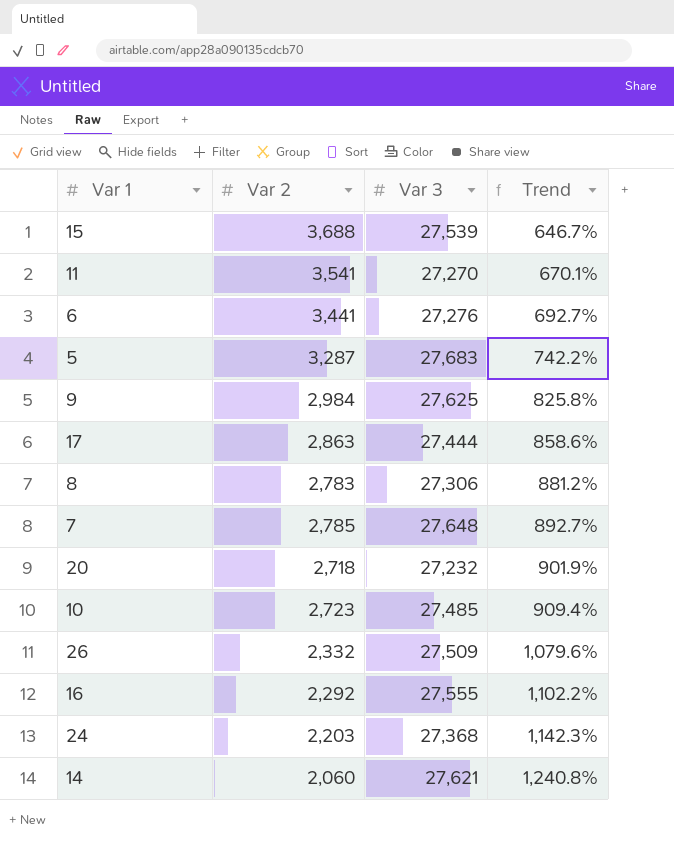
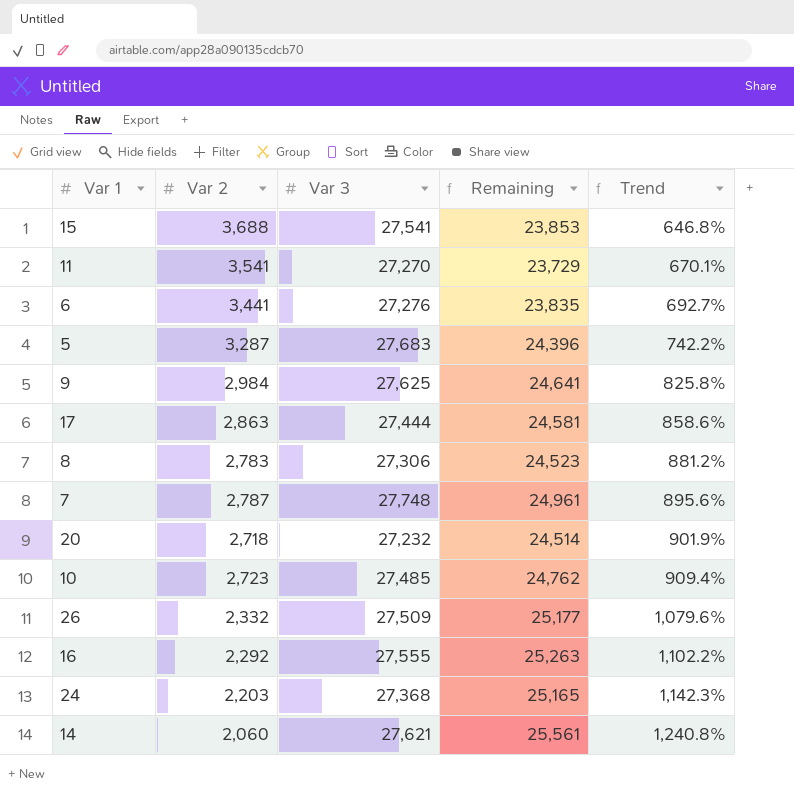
column Remaining | formula: none -> [Var 3] - [Var 2]
15 | Var 3: 27,539 -> 27,541
15 | Trend: 646.7% -> 646.8%
7 | Var 2: 2,785 -> 2,787
7 | Var 3: 27,648 -> 27,748
7 | Trend: 892.7% -> 895.6%

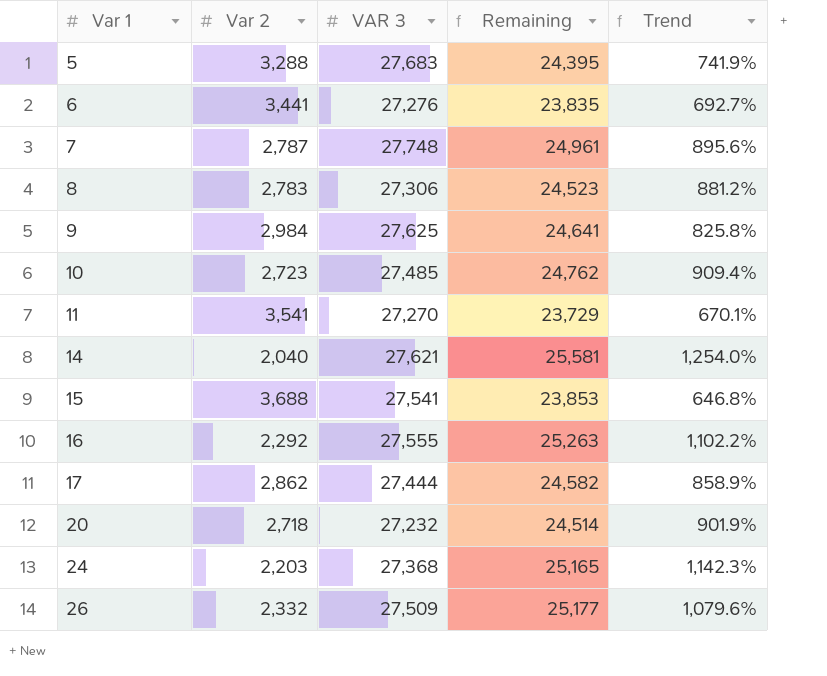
row order: Trend ascending -> Var 1 ascending
column name: Var 3 -> VAR 3
5 | Var 2: 3,287 -> 3,288
5 | Remaining: 24,396 -> 24,395
5 | Trend: 742.2% -> 741.9%
14 | Var 2: 2,060 -> 2,040
14 | Remaining: 25,561 -> 25,581
14 | Trend: 1,240.8% -> 1,254.0%
17 | Var 2: 2,863 -> 2,862
17 | Remaining: 24,581 -> 24,582
17 | Trend: 858.6% -> 858.9%

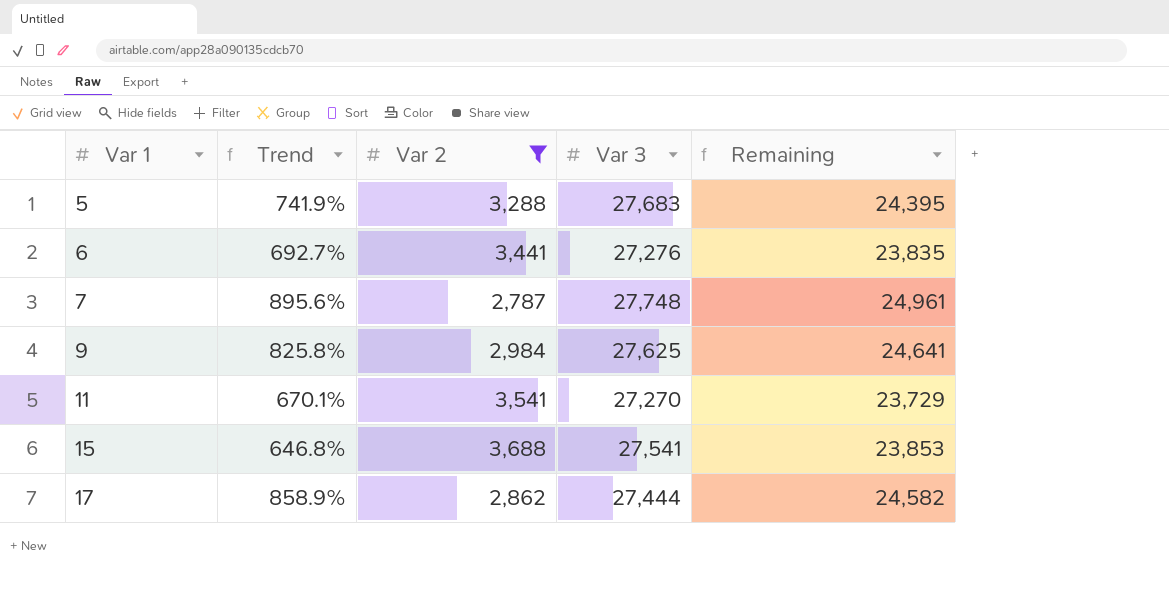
filter: none -> Var 2 >= 2,787
column Trend | position: 5 -> 2
column name: VAR 3 -> Var 3

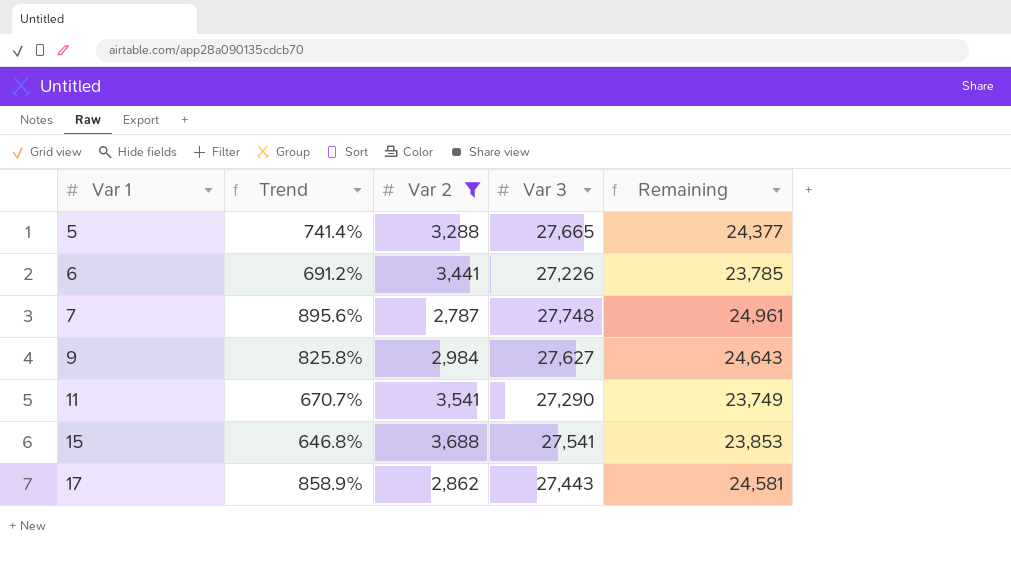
5 | Trend: 741.9% -> 741.4%
5 | Var 3: 27,683 -> 27,665
5 | Remaining: 24,395 -> 24,377
6 | Trend: 692.7% -> 691.2%
6 | Var 3: 27,276 -> 27,226
6 | Remaining: 23,835 -> 23,785
9 | Var 3: 27,625 -> 27,627
9 | Remaining: 24,641 -> 24,643
11 | Trend: 670.1% -> 670.7%
11 | Var 3: 27,270 -> 27,290
11 | Remaining: 23,729 -> 23,749
17 | Var 3: 27,444 -> 27,443
17 | Remaining: 24,582 -> 24,581

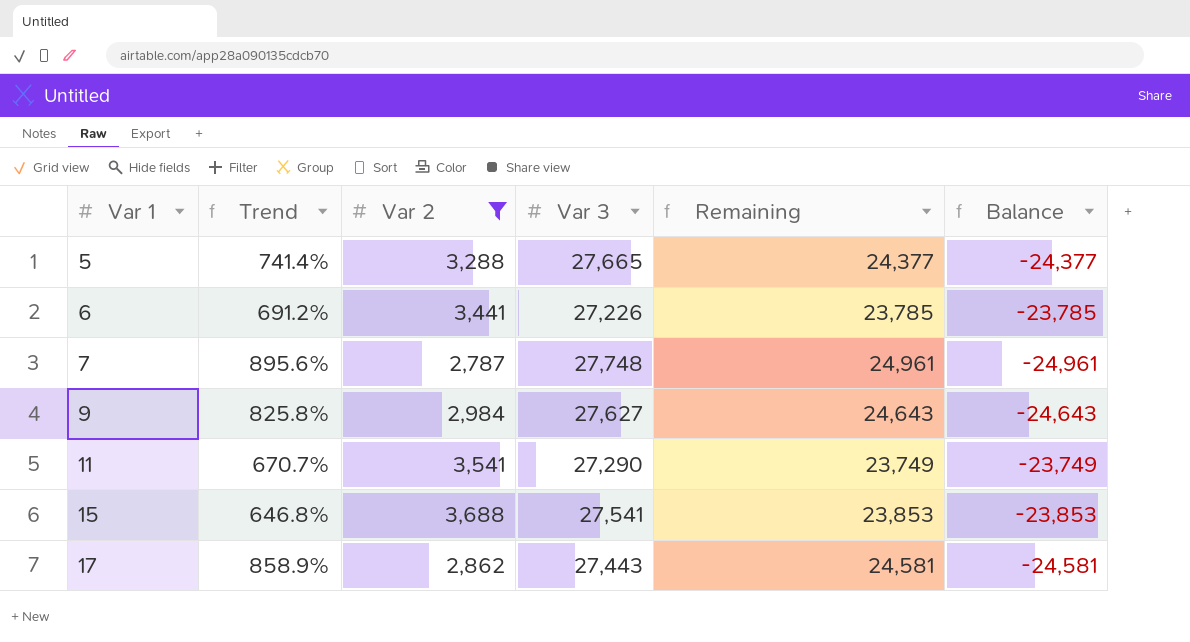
column Balance | formula: none -> [Var 2] - [Var 3]

